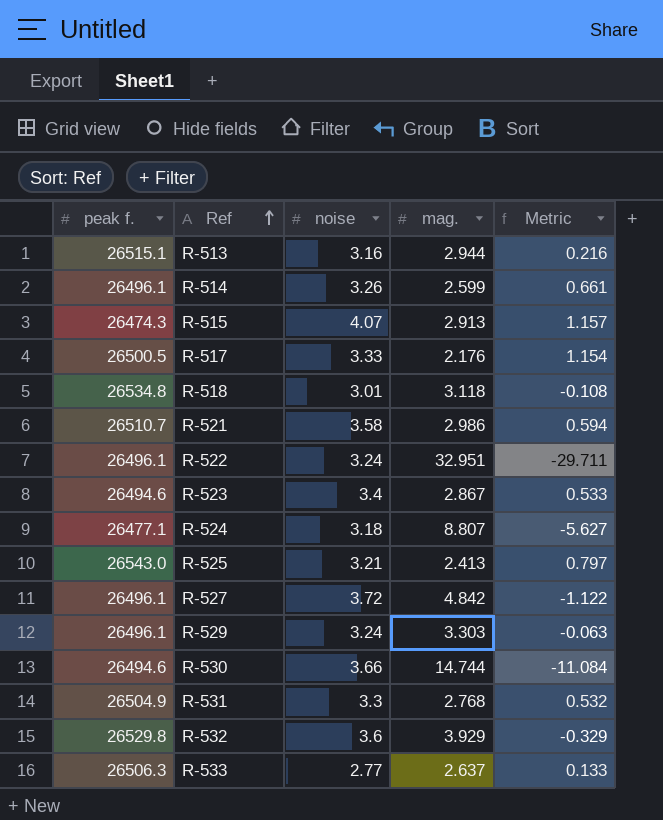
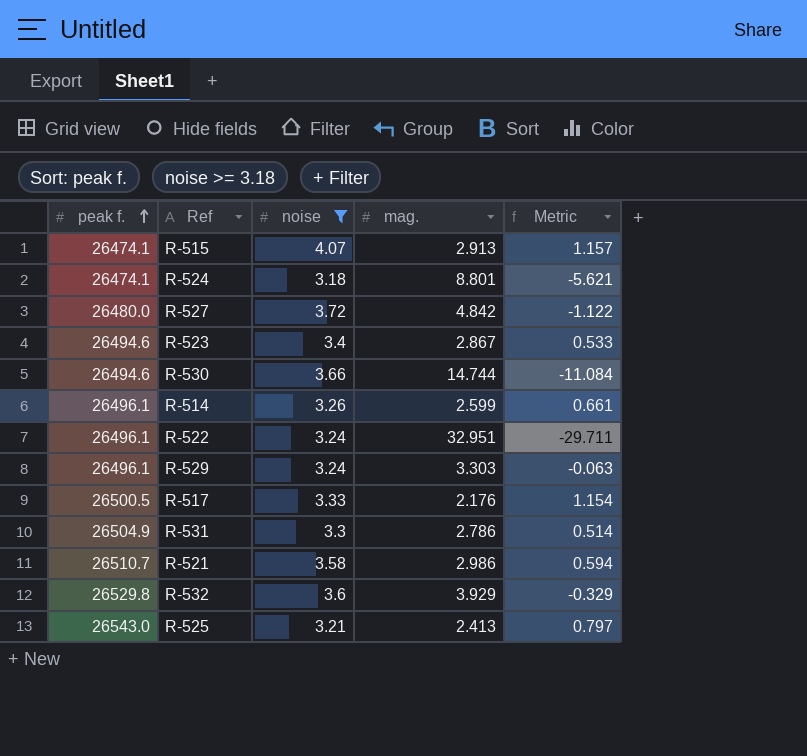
filter: none -> noise >= 3.18
row order: Ref ascending -> peak f. ascending
R-515 | peak f.: 26474.3 -> 26474.1
R-524 | peak f.: 26477.1 -> 26474.1
R-524 | mag.: 8.807 -> 8.801
R-524 | Metric: -5.627 -> -5.621
R-527 | peak f.: 26496.1 -> 26480.0
R-531 | mag.: 2.768 -> 2.786
R-531 | Metric: 0.532 -> 0.514

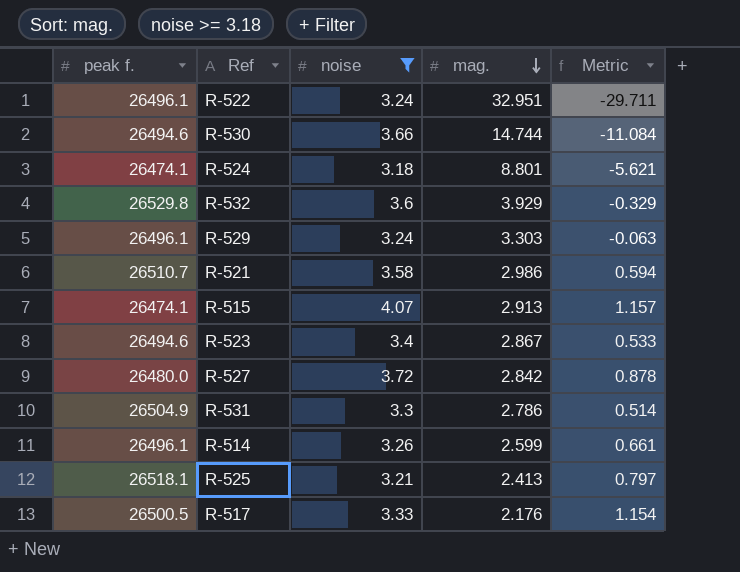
row order: peak f. ascending -> mag. descending
R-527 | mag.: 4.842 -> 2.842
R-527 | Metric: -1.122 -> 0.878
R-525 | peak f.: 26543.0 -> 26518.1

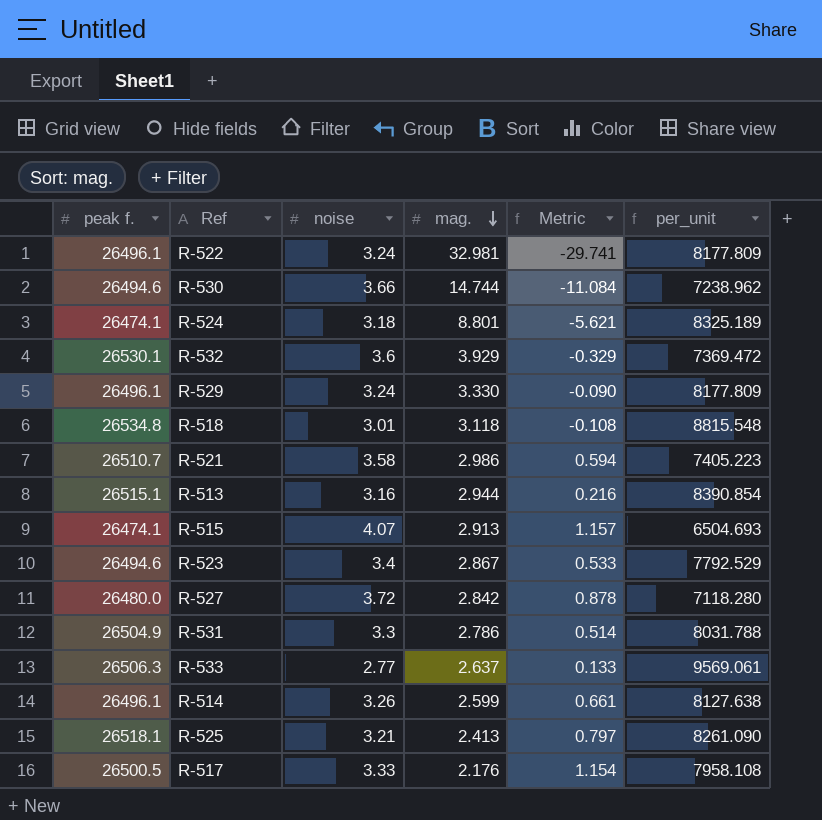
filter: noise >= 3.18 -> none
column per_unit | formula: none -> [peak f.] / [noise]
R-522 | mag.: 32.951 -> 32.981
R-522 | Metric: -29.711 -> -29.741
R-532 | peak f.: 26529.8 -> 26530.1
R-529 | mag.: 3.303 -> 3.330
R-529 | Metric: -0.063 -> -0.090

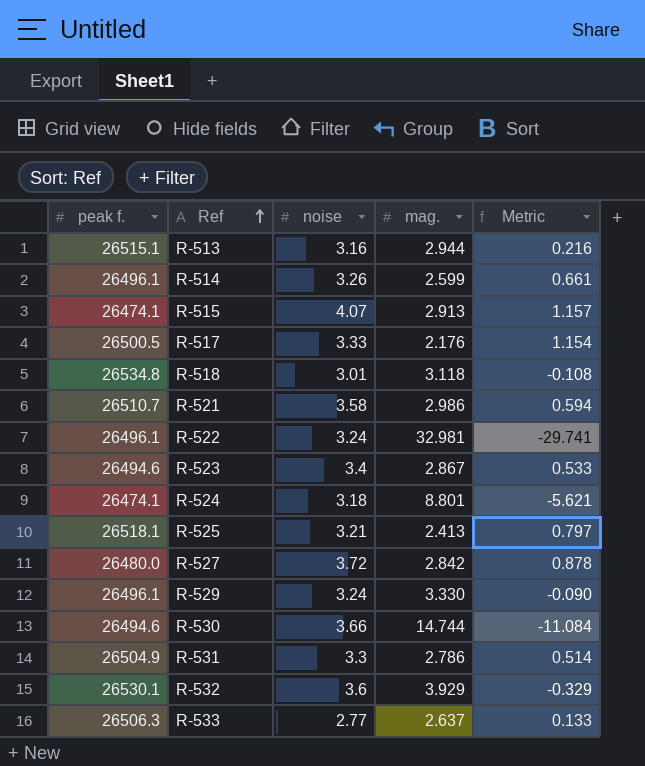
row order: mag. descending -> Ref ascending
column per_unit | formula: [peak f.] / [noise] -> none

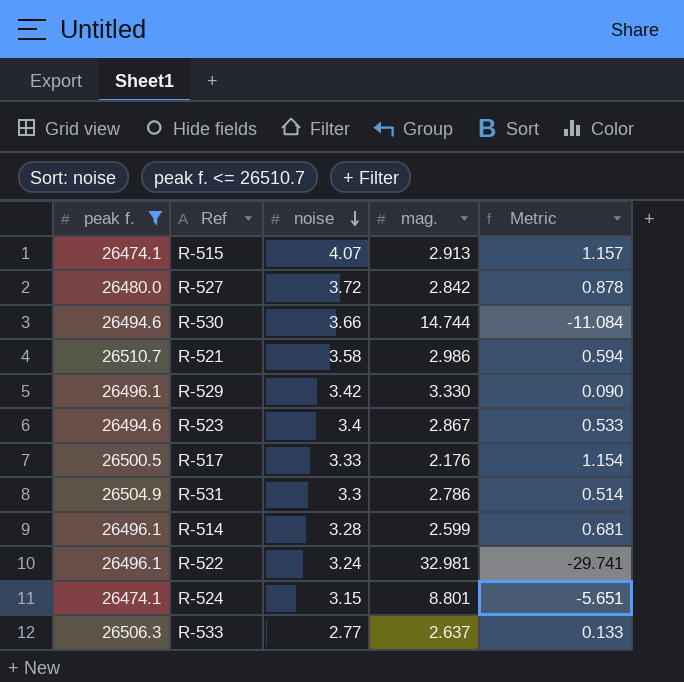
filter: none -> peak f. <= 26510.7
row order: Ref ascending -> noise descending
R-529 | noise: 3.24 -> 3.42
R-529 | Metric: -0.090 -> 0.090
R-514 | noise: 3.26 -> 3.28
R-514 | Metric: 0.661 -> 0.681
R-524 | noise: 3.18 -> 3.15
R-524 | Metric: -5.621 -> -5.651

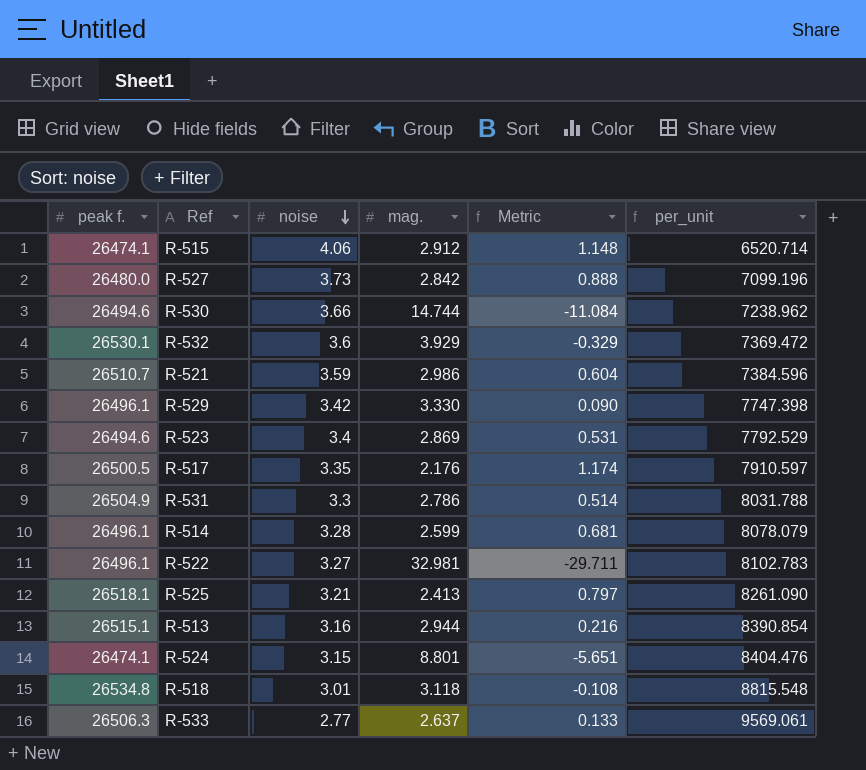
filter: peak f. <= 26510.7 -> none
column per_unit | formula: none -> [peak f.] / [noise]
R-515 | noise: 4.07 -> 4.06
R-515 | mag.: 2.913 -> 2.912
R-515 | Metric: 1.157 -> 1.148
R-527 | noise: 3.72 -> 3.73
R-527 | Metric: 0.878 -> 0.888
R-521 | noise: 3.58 -> 3.59
R-521 | Metric: 0.594 -> 0.604
R-523 | mag.: 2.867 -> 2.869
R-523 | Metric: 0.533 -> 0.531
R-517 | noise: 3.33 -> 3.35
R-517 | Metric: 1.154 -> 1.174
R-522 | noise: 3.24 -> 3.27
R-522 | Metric: -29.741 -> -29.711

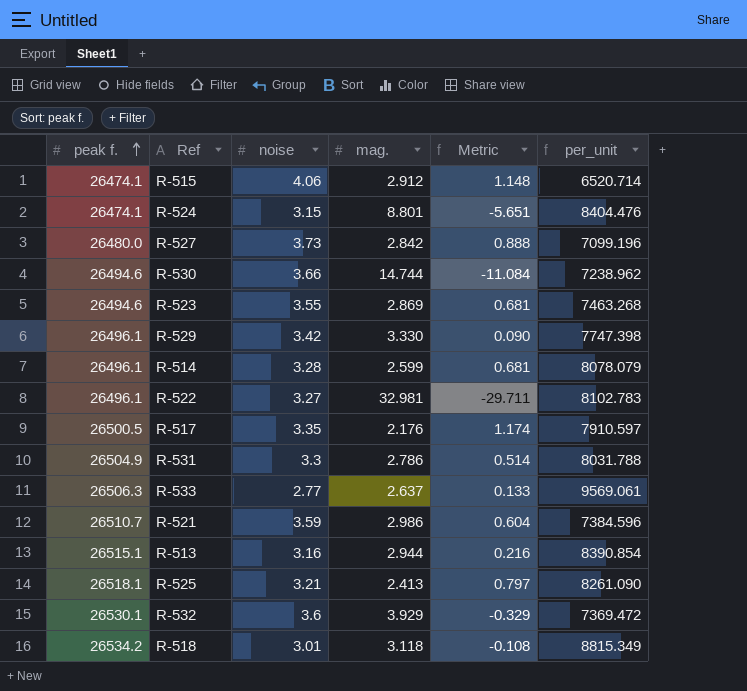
row order: noise descending -> peak f. ascending
R-523 | noise: 3.4 -> 3.55
R-523 | Metric: 0.531 -> 0.681
R-523 | per_unit: 7792.529 -> 7463.268
R-518 | peak f.: 26534.8 -> 26534.2
R-518 | per_unit: 8815.548 -> 8815.349

